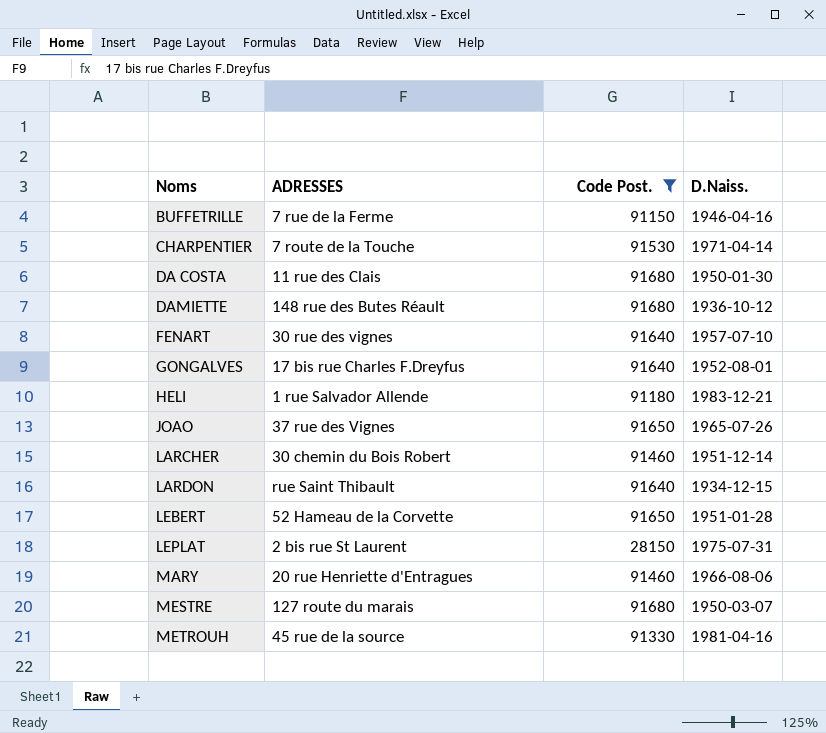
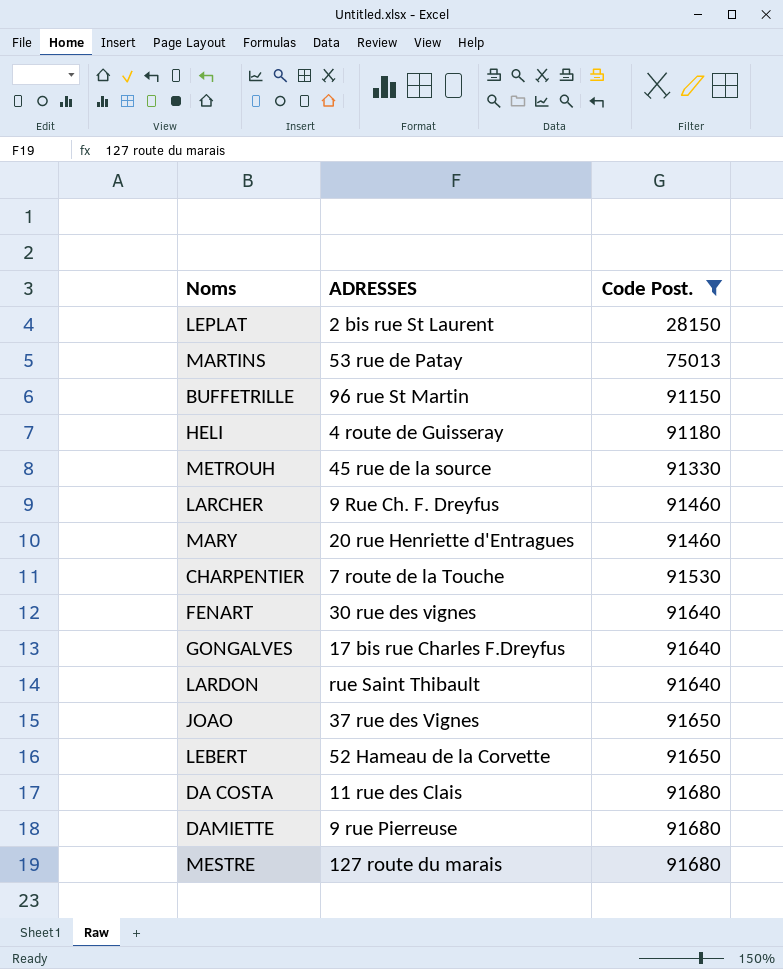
row order: Noms ascending -> Code Post. ascending
column D.Naiss. | position: 4 -> none
row MARTINS: none -> 53 rue de Patay | 75013
BUFFETRILLE | ADRESSES: 7 rue de la Ferme -> 96 rue St Martin
HELI | ADRESSES: 1 rue Salvador Allende -> 4 route de Guisseray
LARCHER | ADRESSES: 30 chemin du Bois Robert -> 9 Rue Ch. F. Dreyfus
DAMIETTE | ADRESSES: 148 rue des Butes Réault -> 9 rue Pierreuse

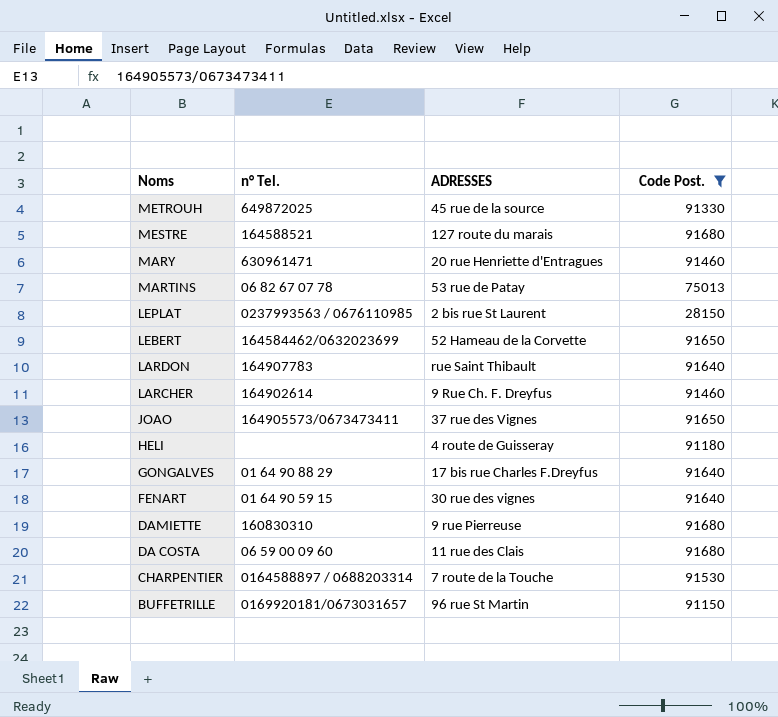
row order: Code Post. ascending -> Noms descending
column n° Tel. | position: none -> 2

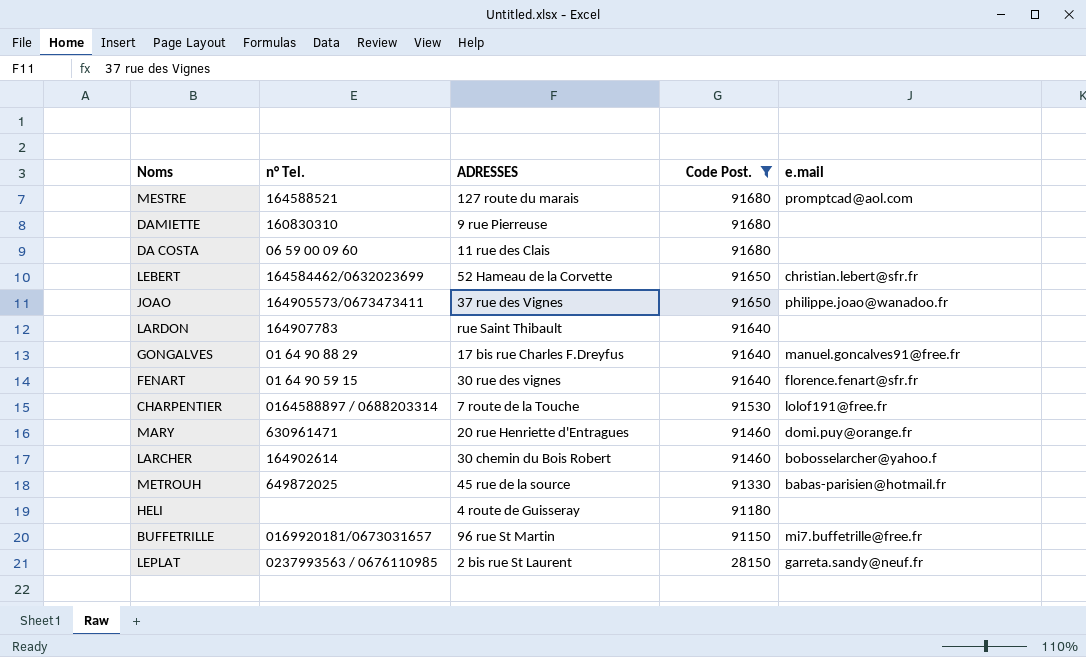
row order: Noms descending -> Code Post. descending
column e.mail | position: none -> 5
row MARTINS: 06 82 67 07 78 | 53 rue de Patay | 75013 -> none
LARCHER | ADRESSES: 9 Rue Ch. F. Dreyfus -> 30 chemin du Bois Robert

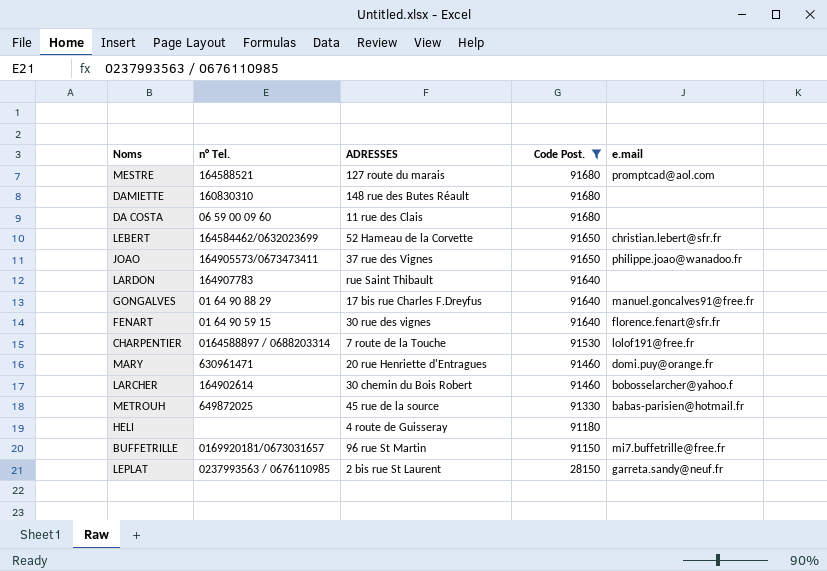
DAMIETTE | ADRESSES: 9 rue Pierreuse -> 148 rue des Butes Réault

